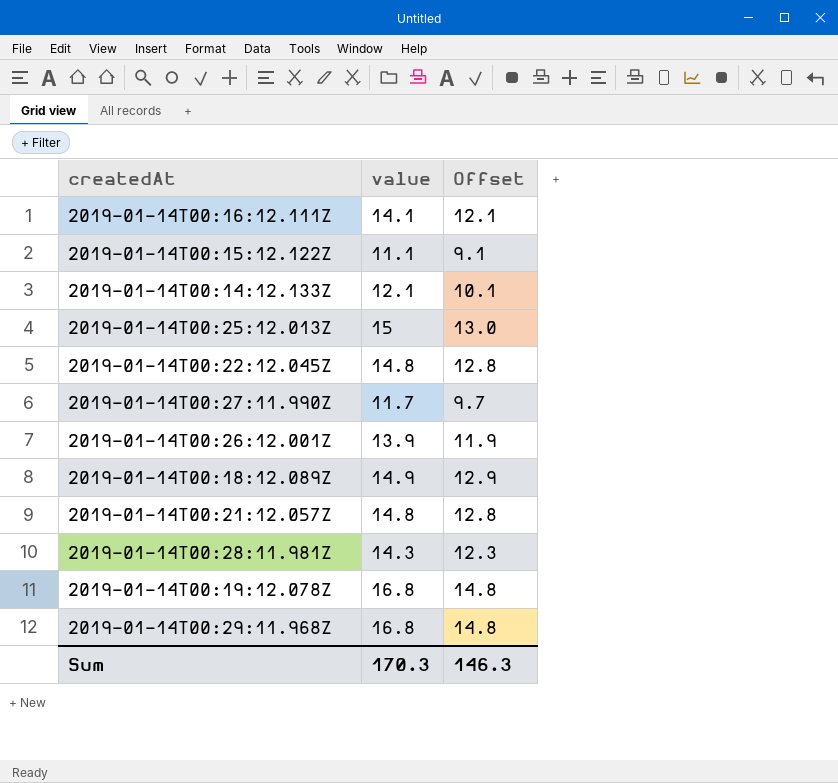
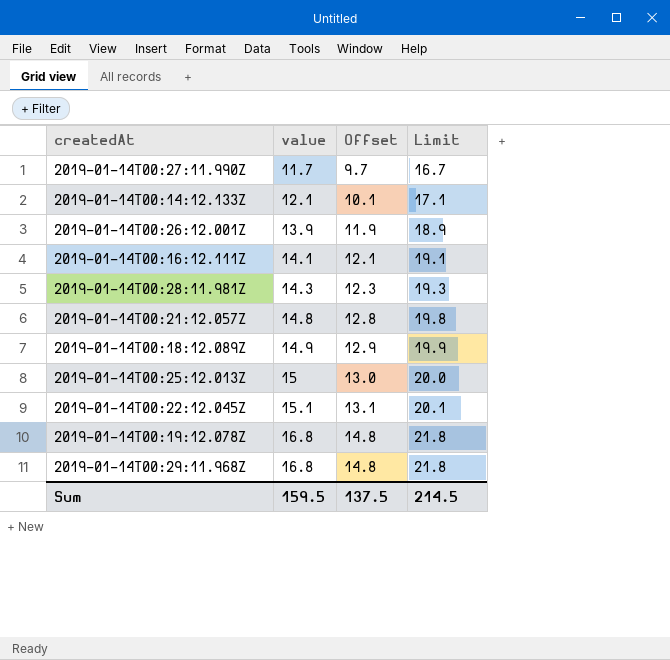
row order: none -> value ascending
column Limit | formula: none -> [value] + 5
row 2019-01-14T00:15:12.122Z: 11.1 | 9.1 -> none
2019-01-14T00:22:12.045Z | value: 14.8 -> 15.1
2019-01-14T00:22:12.045Z | Offset: 12.8 -> 13.1
Sum | value: 170.3 -> 159.5
Sum | Offset: 146.3 -> 137.5

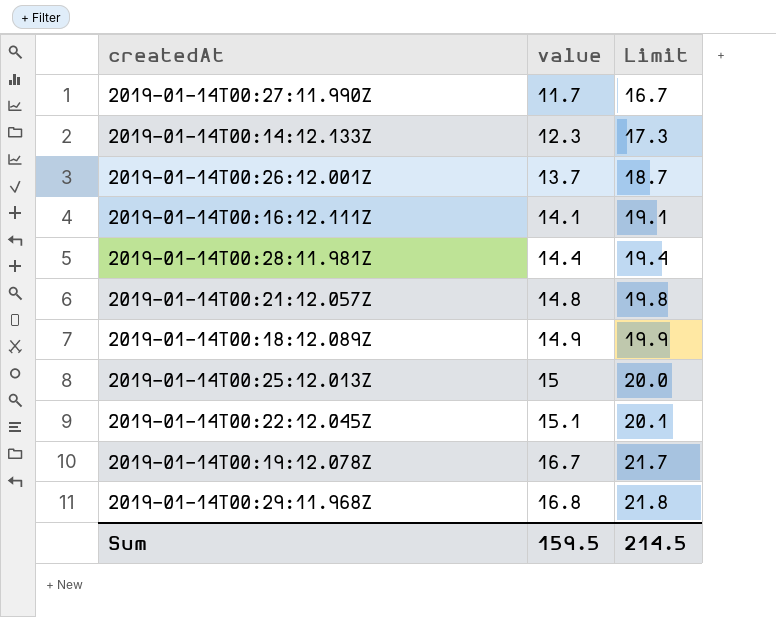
column Offset | formula: [value] - 2 -> none
2019-01-14T00:14:12.133Z | value: 12.1 -> 12.3
2019-01-14T00:14:12.133Z | Limit: 17.1 -> 17.3
2019-01-14T00:26:12.001Z | value: 13.9 -> 13.7
2019-01-14T00:26:12.001Z | Limit: 18.9 -> 18.7
2019-01-14T00:28:11.981Z | value: 14.3 -> 14.4
2019-01-14T00:28:11.981Z | Limit: 19.3 -> 19.4
2019-01-14T00:19:12.078Z | value: 16.8 -> 16.7
2019-01-14T00:19:12.078Z | Limit: 21.8 -> 21.7

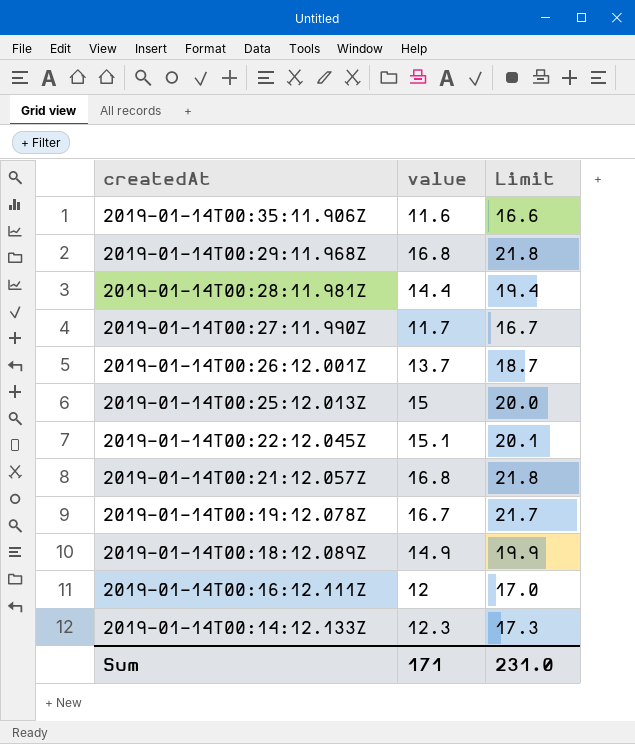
row order: value ascending -> createdAt descending
row 2019-01-14T00:35:11.906Z: none -> 11.6 | 16.6
2019-01-14T00:21:12.057Z | value: 14.8 -> 16.8
2019-01-14T00:21:12.057Z | Limit: 19.8 -> 21.8
2019-01-14T00:16:12.111Z | value: 14.1 -> 12
2019-01-14T00:16:12.111Z | Limit: 19.1 -> 17.0
Sum | value: 159.5 -> 171
Sum | Limit: 214.5 -> 231.0

